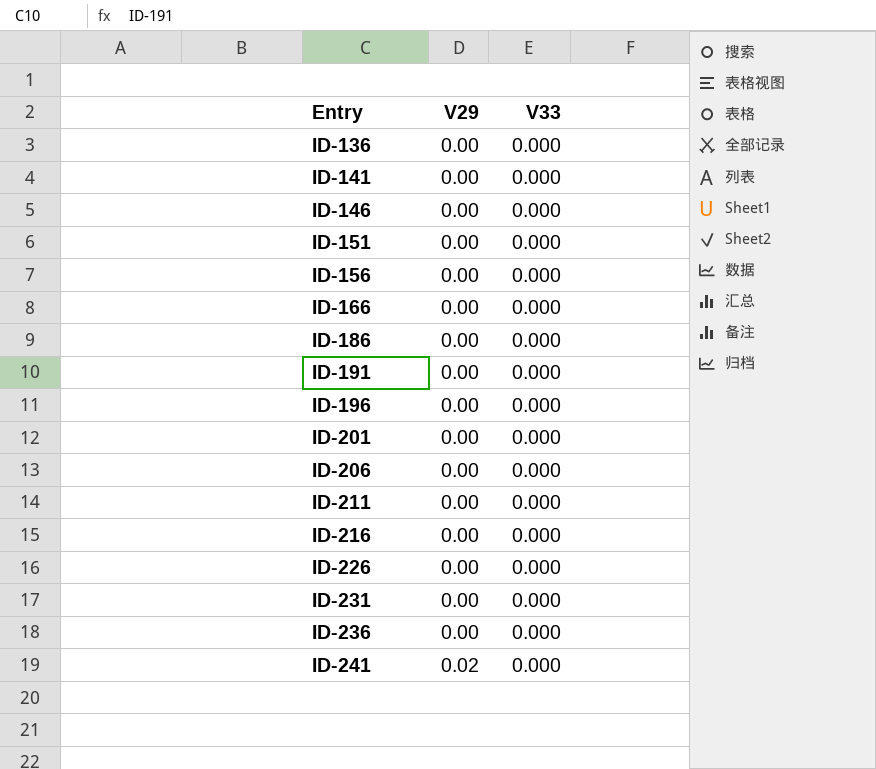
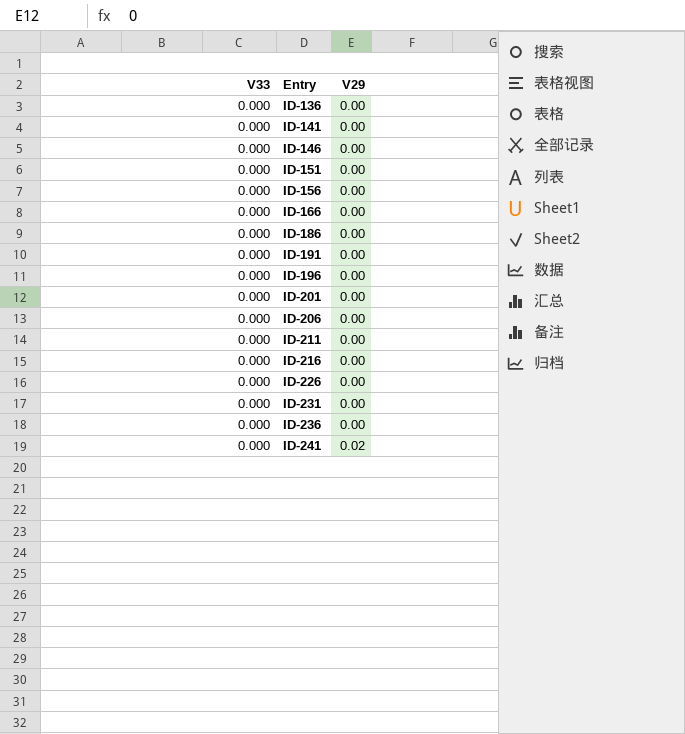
column V33 | position: 3 -> 1

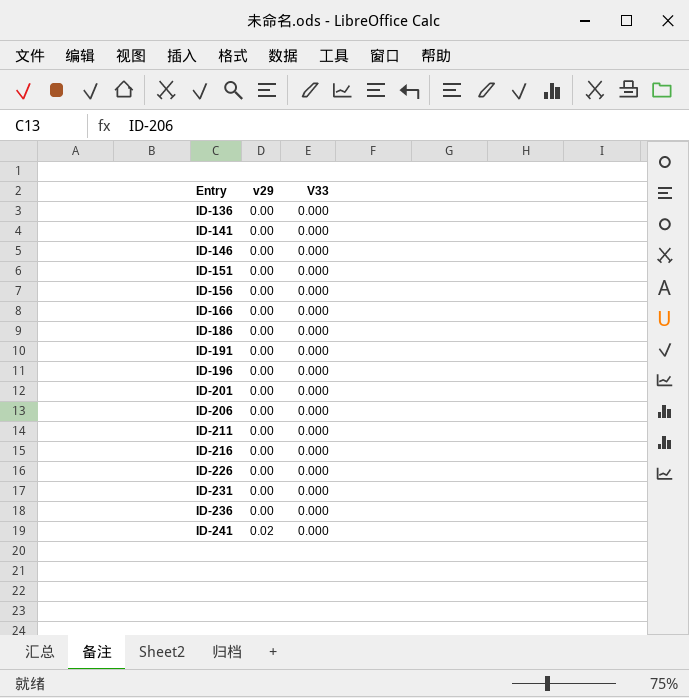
column name: V29 -> v29
column V33 | position: 1 -> 3

